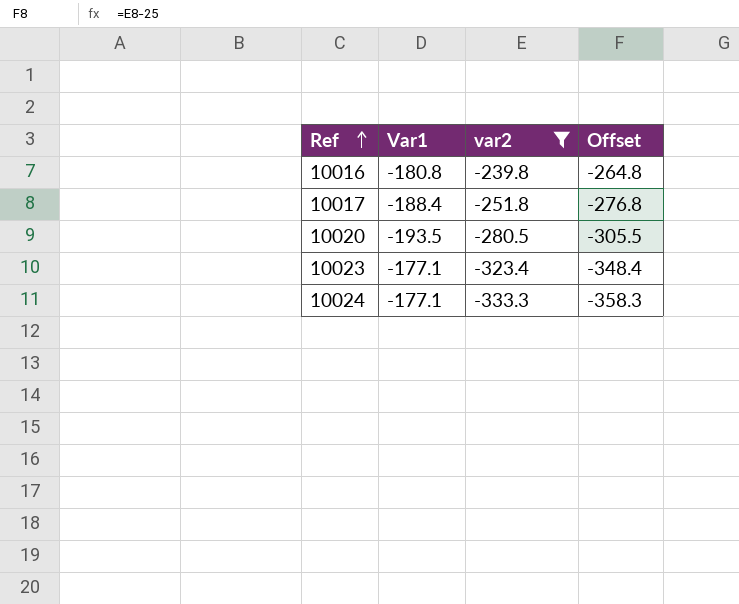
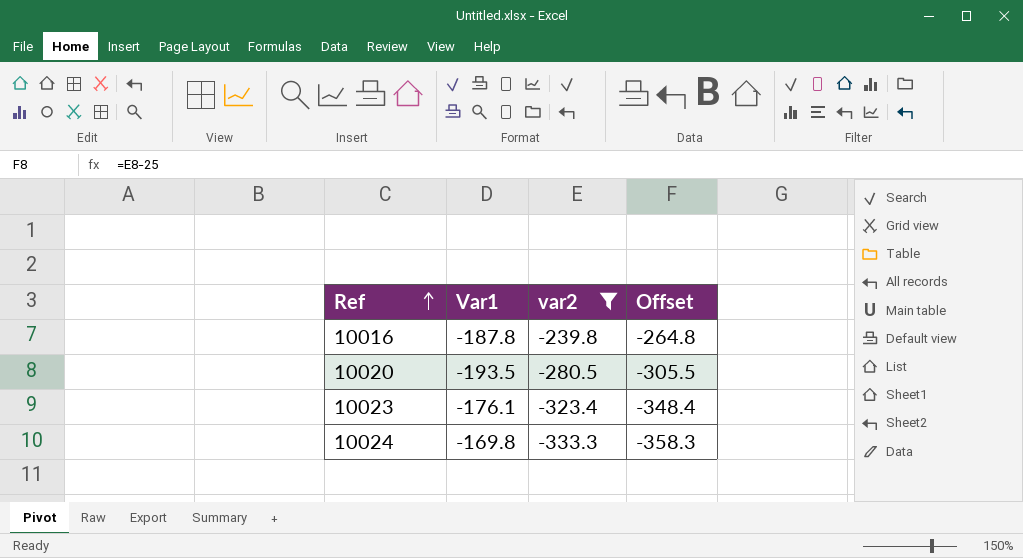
row 10017: -188.4 | -251.8 | -276.8 -> none
10016 | Var1: -180.8 -> -187.8
10023 | Var1: -177.1 -> -176.1
10024 | Var1: -177.1 -> -169.8

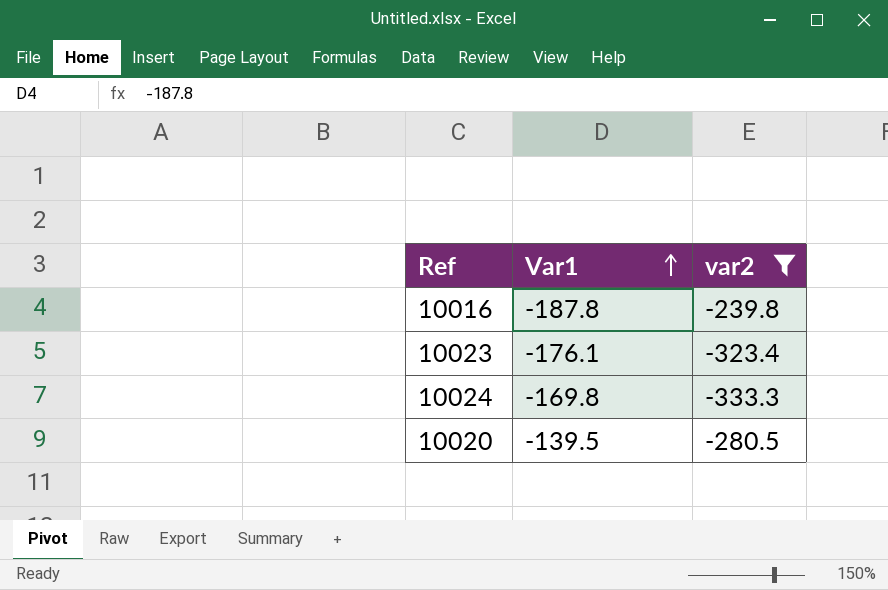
row order: Ref ascending -> Var1 ascending
column Offset | formula: [var2] - 25 -> none
10020 | Var1: -193.5 -> -139.5

